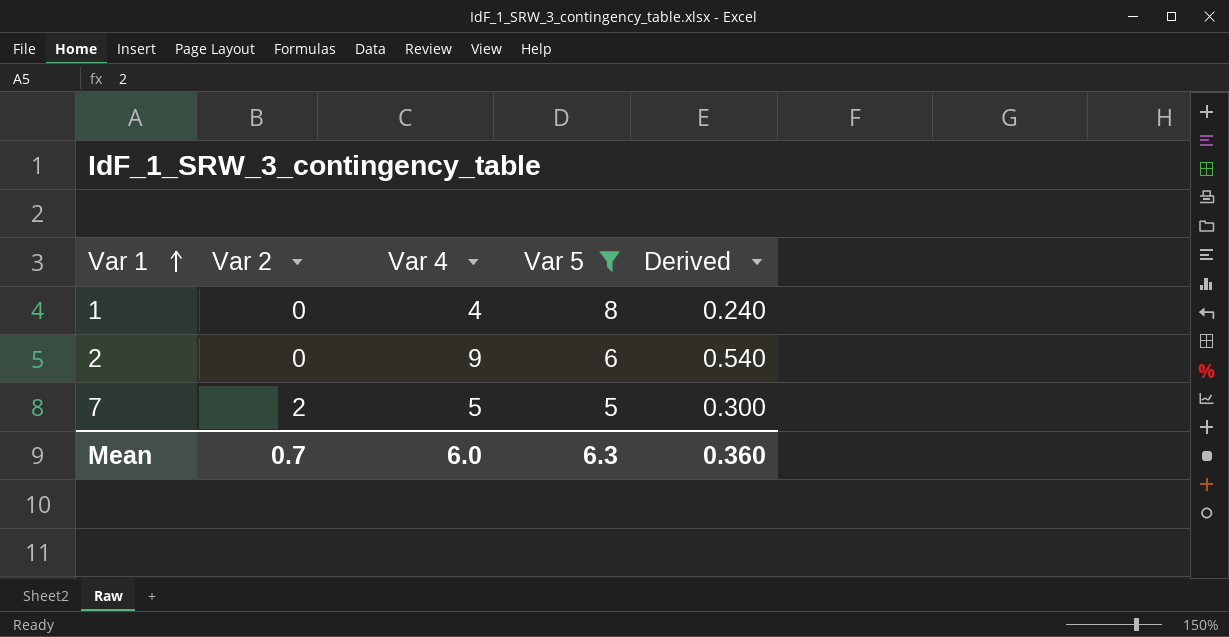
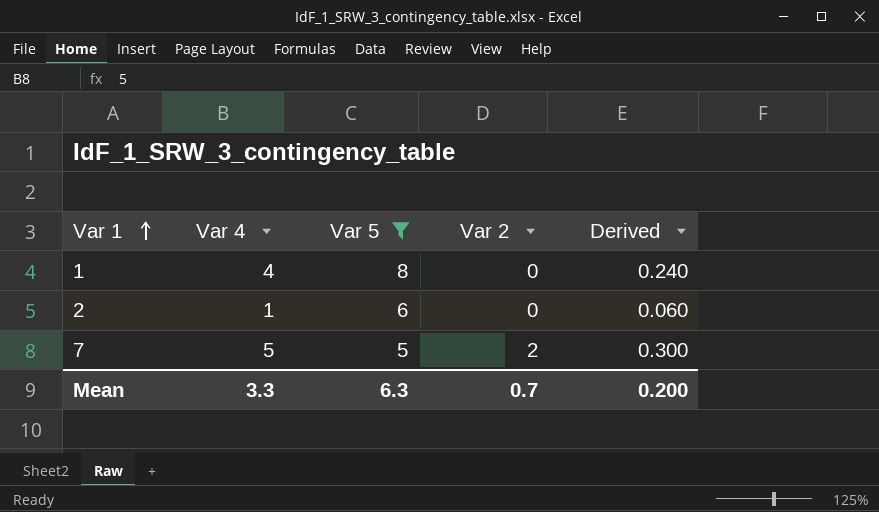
column Var 2 | position: 2 -> 4
2 | Var 4: 9 -> 1
2 | Derived: 0.540 -> 0.060
Mean | Var 4: 6.0 -> 3.3
Mean | Derived: 0.360 -> 0.200

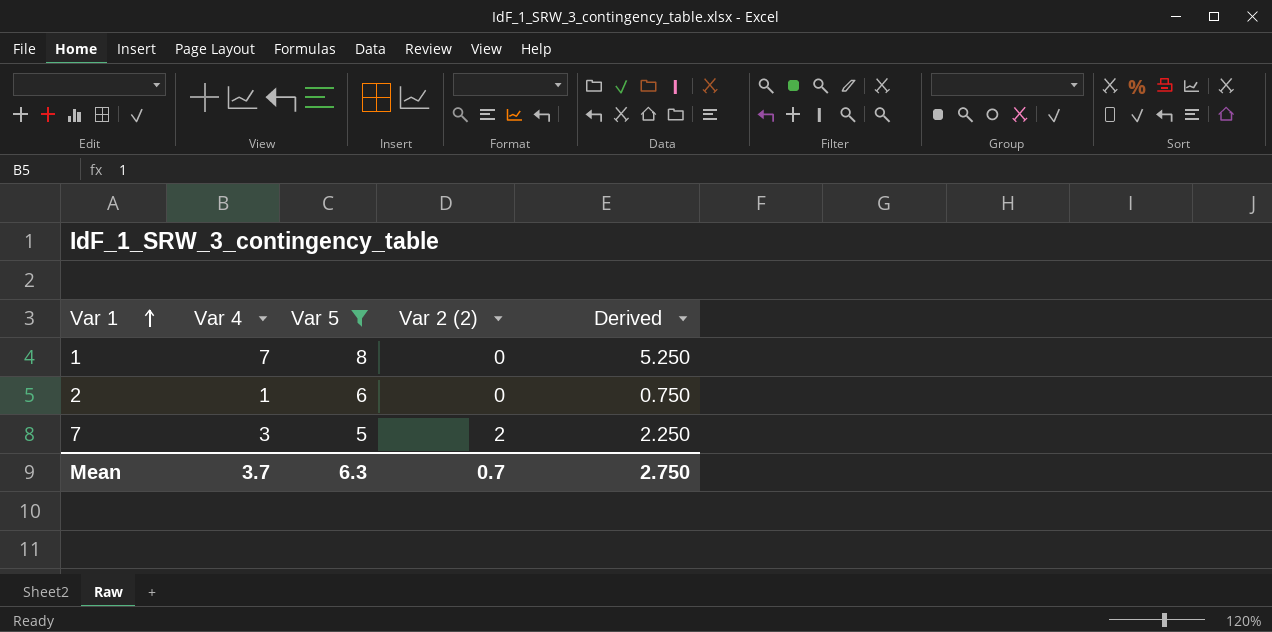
column name: Var 2 -> Var 2 (2)
column Derived | formula: [Var 4] * 0.06 -> [Var 4] * 0.75
1 | Var 4: 4 -> 7
7 | Var 4: 5 -> 3
Mean | Var 4: 3.3 -> 3.7
Mean | Derived: 0.200 -> 2.750

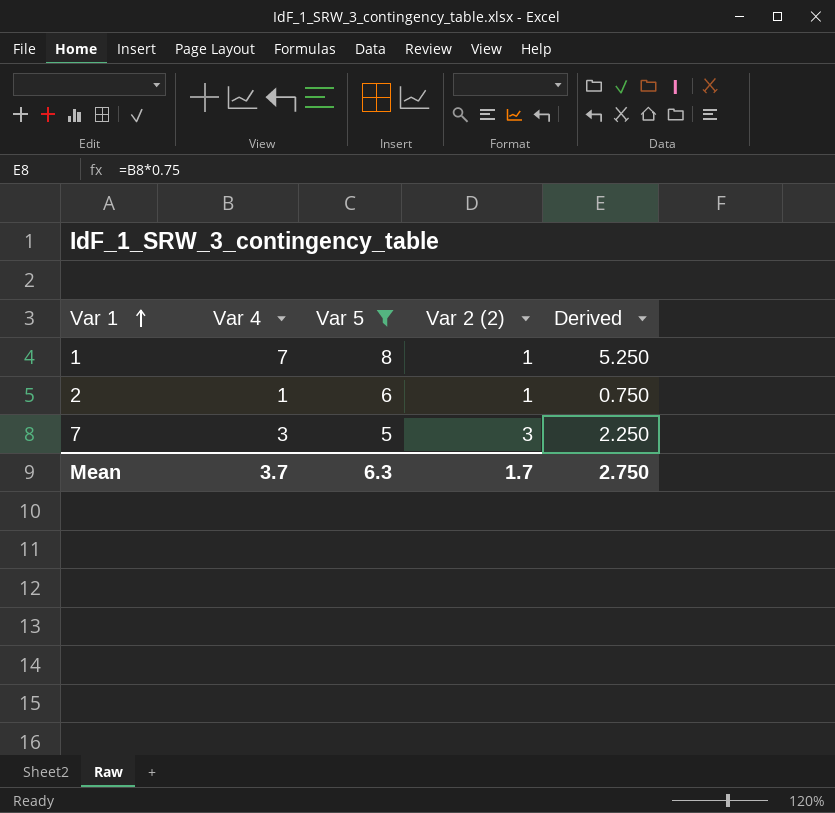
1 | Var 2 (2): 0 -> 1
2 | Var 2 (2): 0 -> 1
7 | Var 2 (2): 2 -> 3
Mean | Var 2 (2): 0.7 -> 1.7

